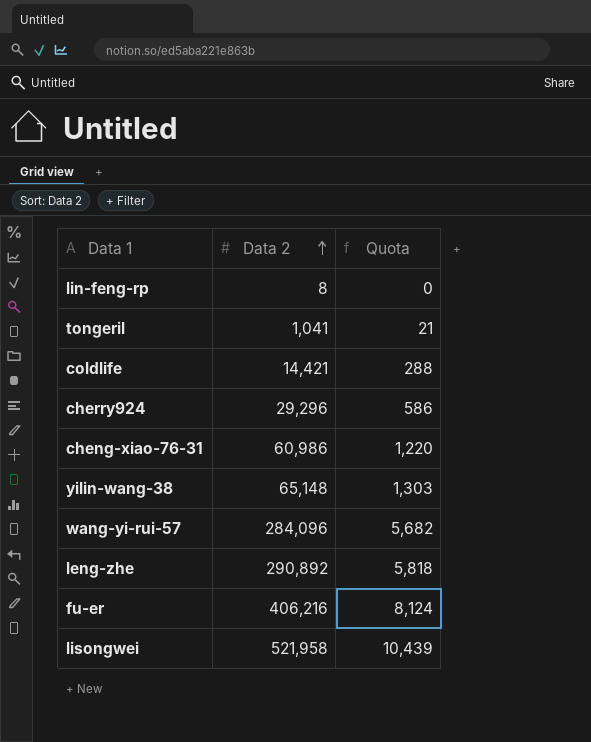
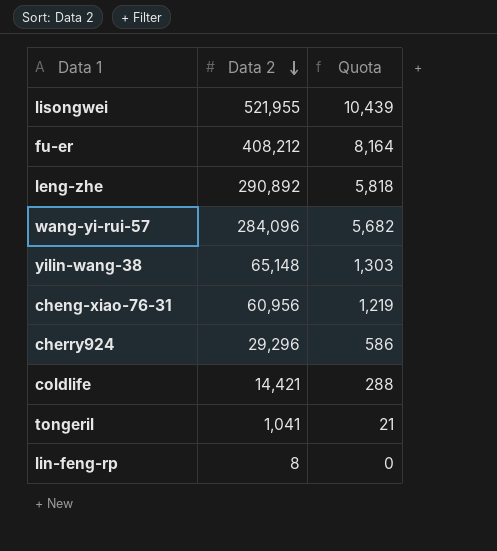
row order: Data 2 ascending -> Data 2 descending
lisongwei | Data 2: 521,958 -> 521,955
fu-er | Data 2: 406,216 -> 408,212
fu-er | Quota: 8,124 -> 8,164
cheng-xiao-76-31 | Data 2: 60,986 -> 60,956
cheng-xiao-76-31 | Quota: 1,220 -> 1,219

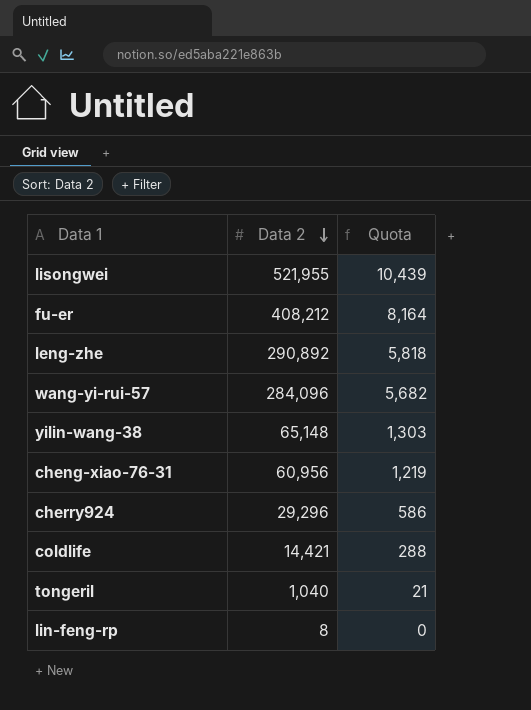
tongeril | Data 2: 1,041 -> 1,040

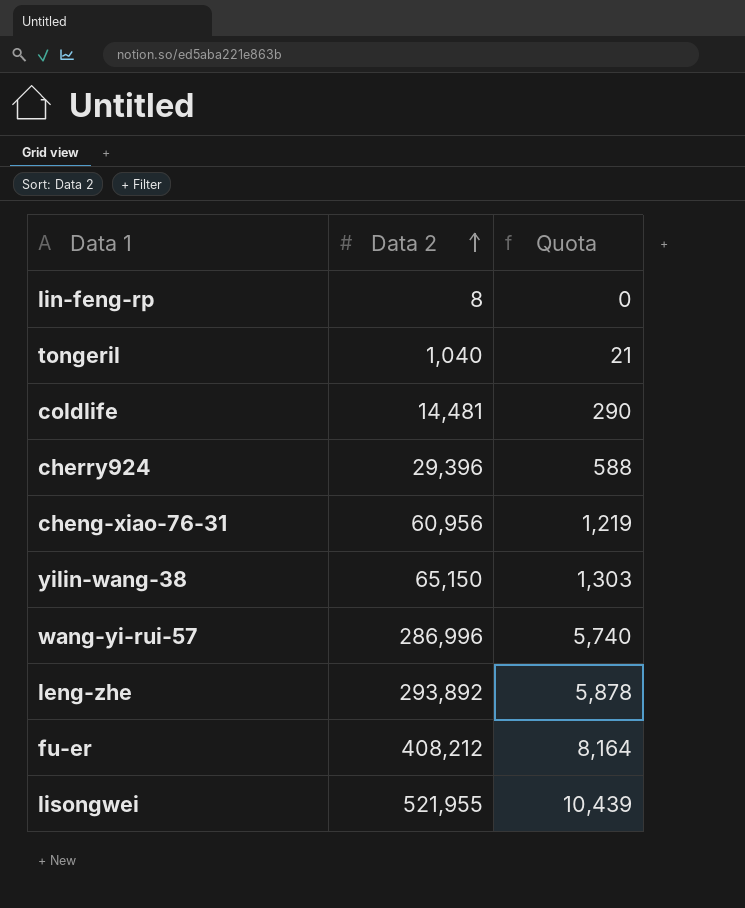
row order: Data 2 descending -> Data 2 ascending
coldlife | Data 2: 14,421 -> 14,481
coldlife | Quota: 288 -> 290
cherry924 | Data 2: 29,296 -> 29,396
cherry924 | Quota: 586 -> 588
yilin-wang-38 | Data 2: 65,148 -> 65,150
wang-yi-rui-57 | Data 2: 284,096 -> 286,996
wang-yi-rui-57 | Quota: 5,682 -> 5,740
leng-zhe | Data 2: 290,892 -> 293,892
leng-zhe | Quota: 5,818 -> 5,878

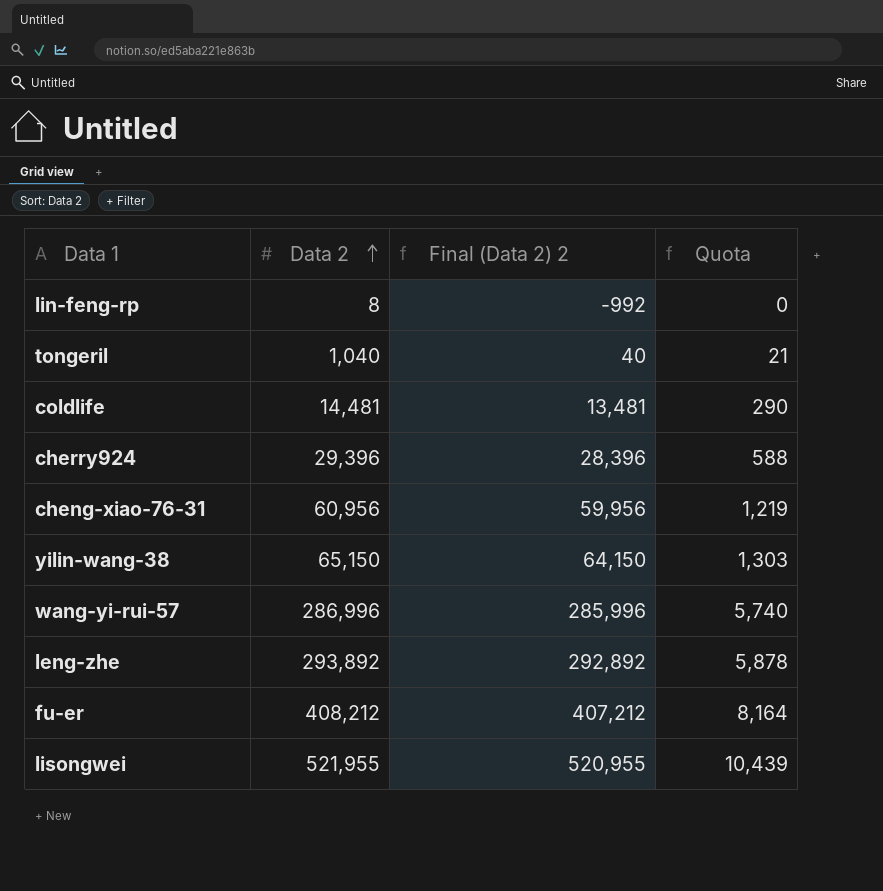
column Final (Data 2) 2 | formula: none -> [Data 2] - 1000

